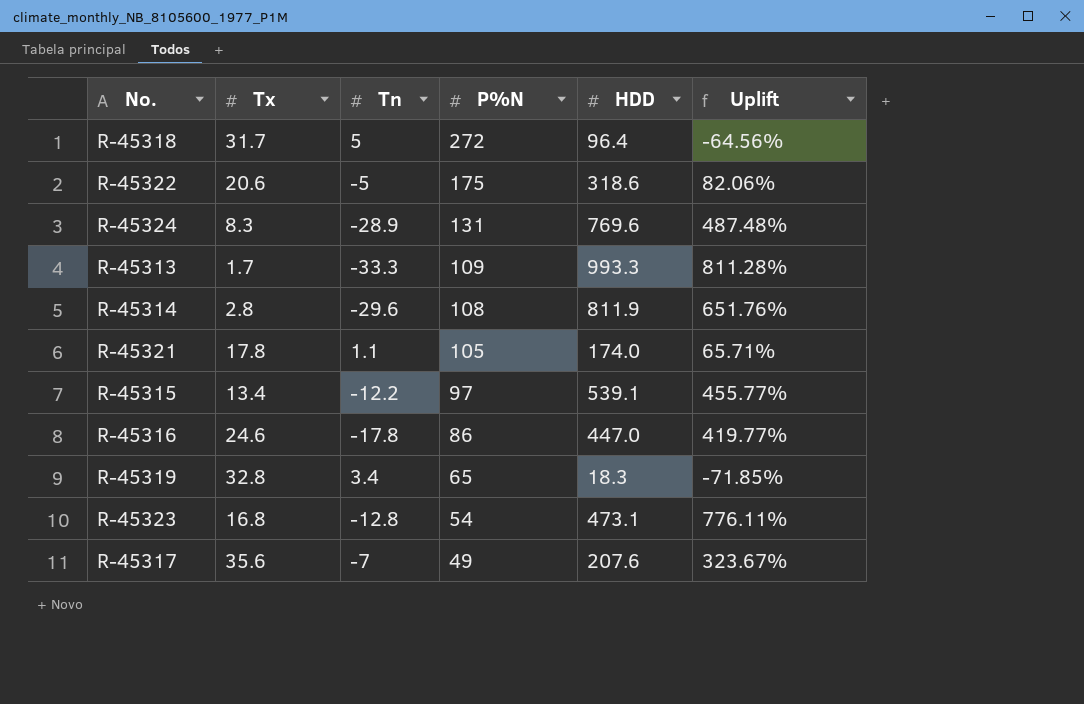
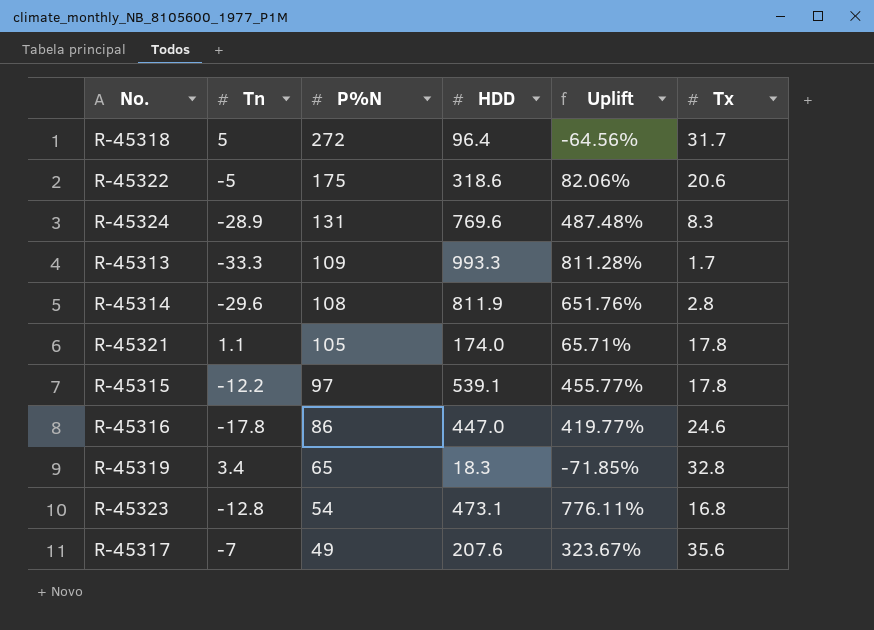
column Tx | position: 2 -> 6
R-45315 | Tx: 13.4 -> 17.8

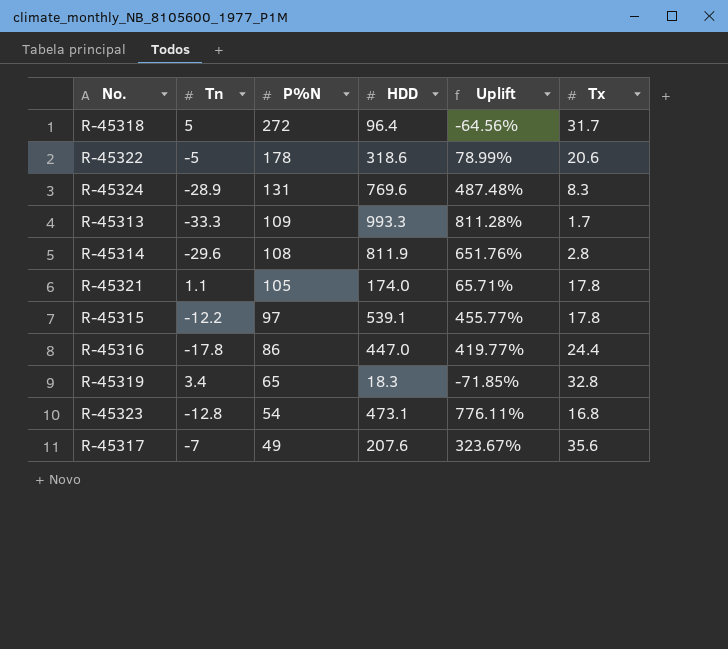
R-45322 | P%N: 175 -> 178
R-45322 | Uplift: 82.06% -> 78.99%
R-45316 | Tx: 24.6 -> 24.4

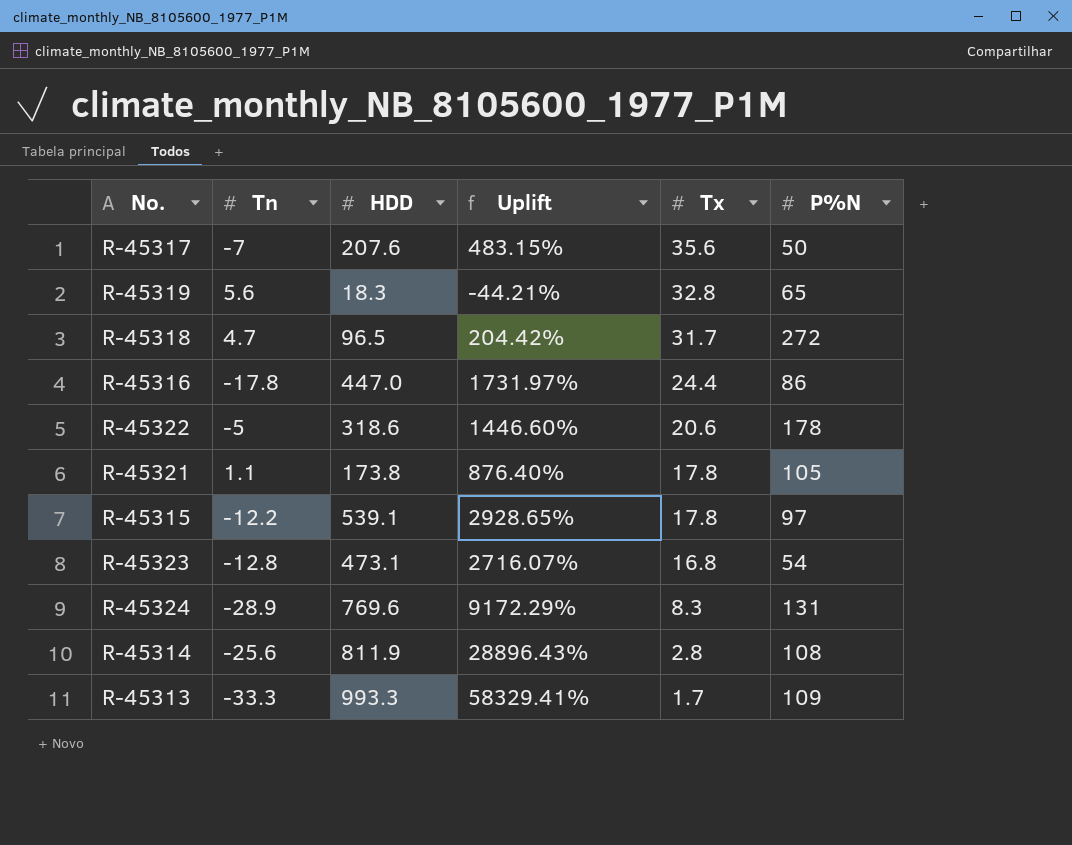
row order: P%N descending -> Tx descending
column Uplift | formula: ([HDD] - [P%N]) / [P%N] -> ([HDD] - [Tx]) / [Tx]
column P%N | position: 3 -> 6
R-45317 | P%N: 49 -> 50
R-45319 | Tn: 3.4 -> 5.6
R-45318 | Tn: 5 -> 4.7
R-45318 | HDD: 96.4 -> 96.5
R-45321 | HDD: 174.0 -> 173.8
R-45314 | Tn: -29.6 -> -25.6

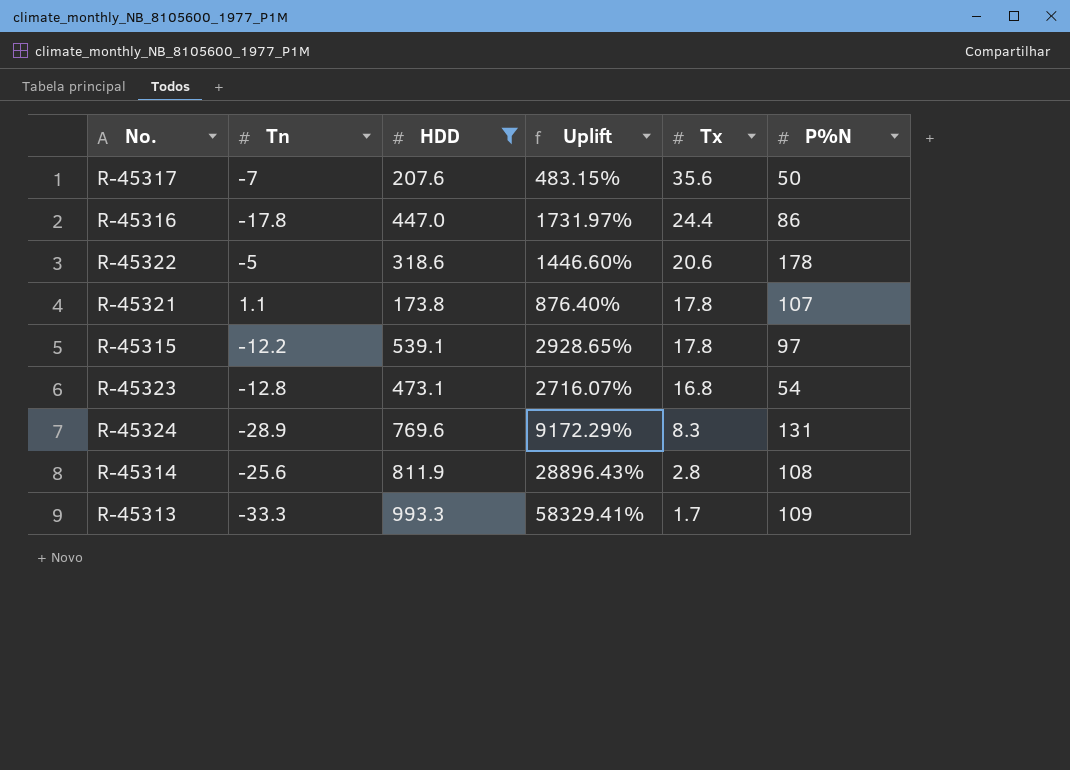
filter: none -> HDD >= 173.8
R-45321 | P%N: 105 -> 107

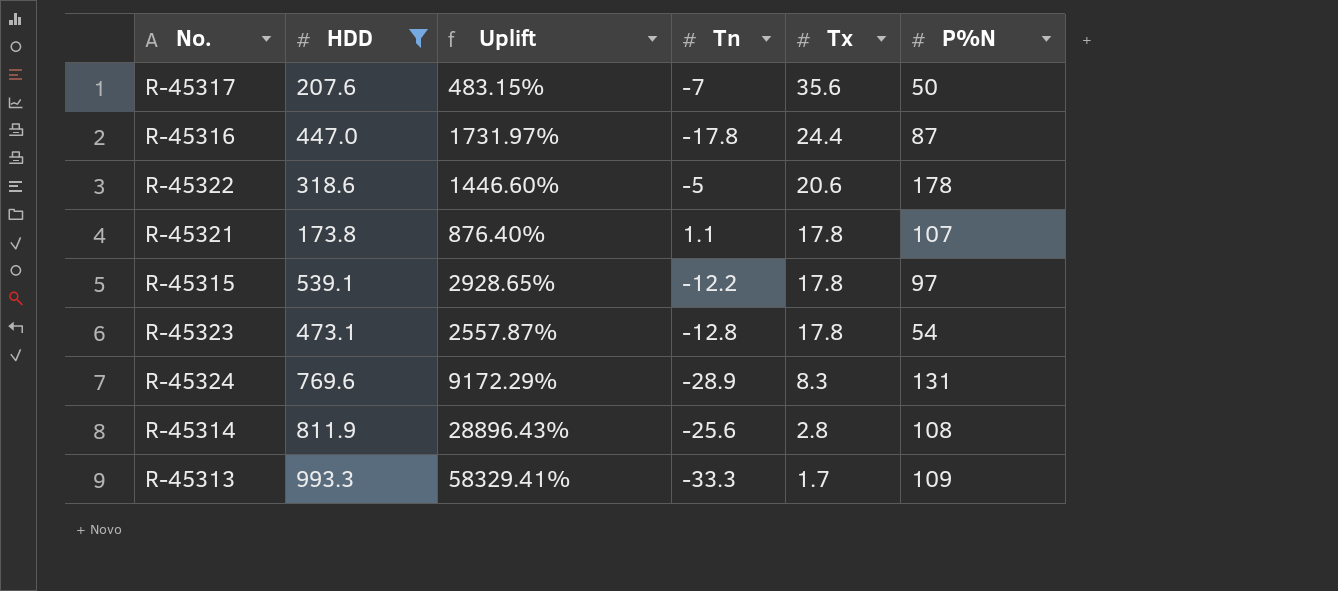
column Tn | position: 2 -> 4
R-45316 | P%N: 86 -> 87
R-45323 | Uplift: 2716.07% -> 2557.87%
R-45323 | Tx: 16.8 -> 17.8

